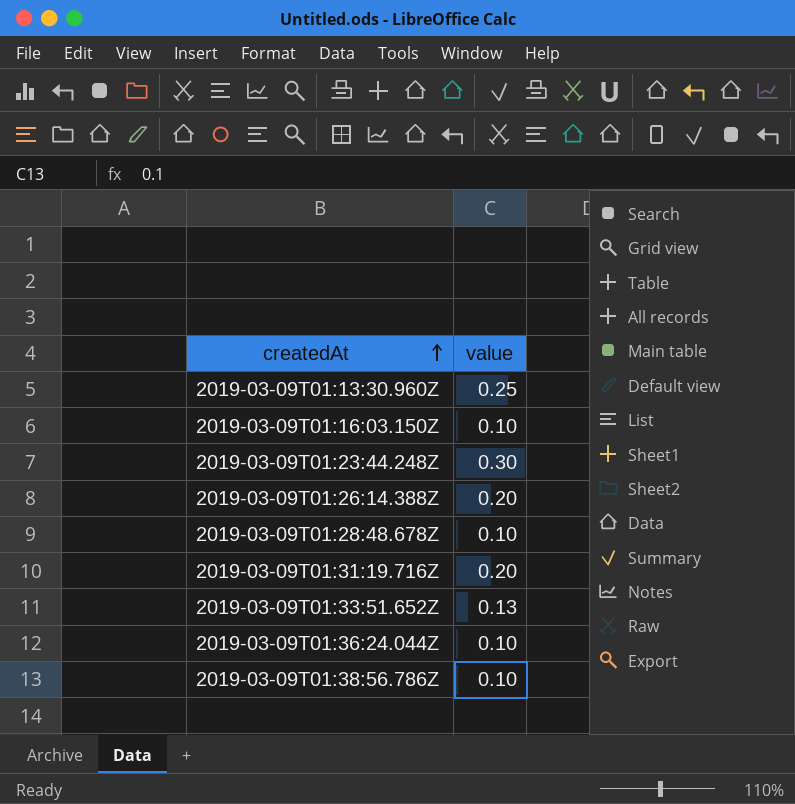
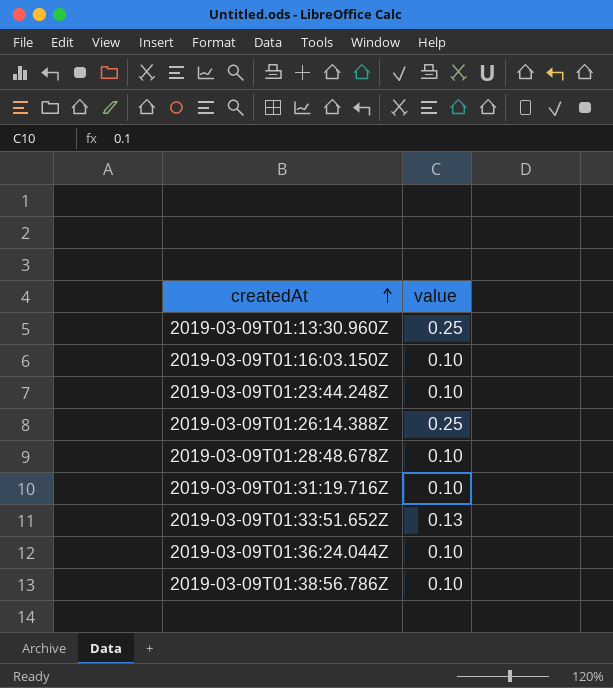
2019-03-09T01:23:44.248Z | value: 0.30 -> 0.10
2019-03-09T01:26:14.388Z | value: 0.20 -> 0.25
2019-03-09T01:31:19.716Z | value: 0.20 -> 0.10

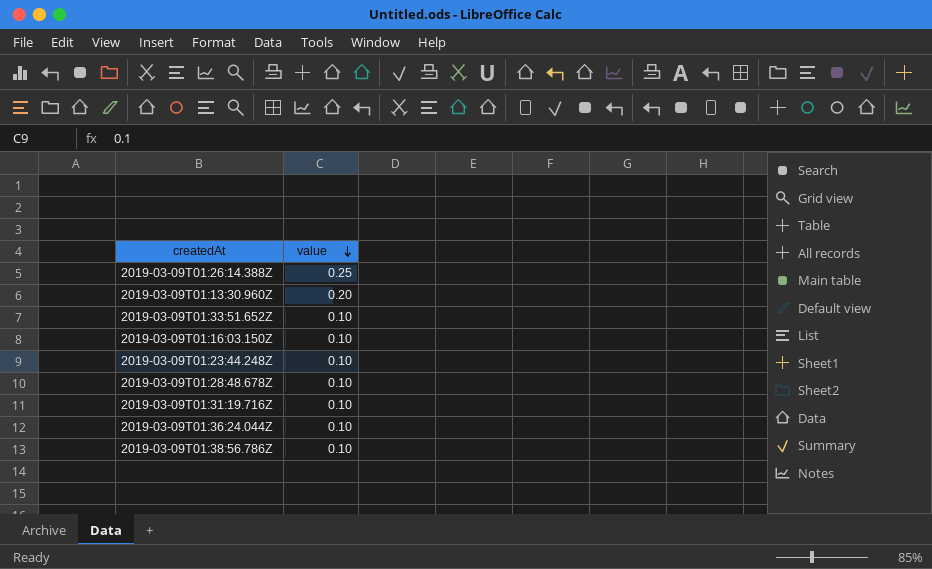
row order: createdAt ascending -> value descending
2019-03-09T01:13:30.960Z | value: 0.25 -> 0.20
2019-03-09T01:33:51.652Z | value: 0.13 -> 0.10

